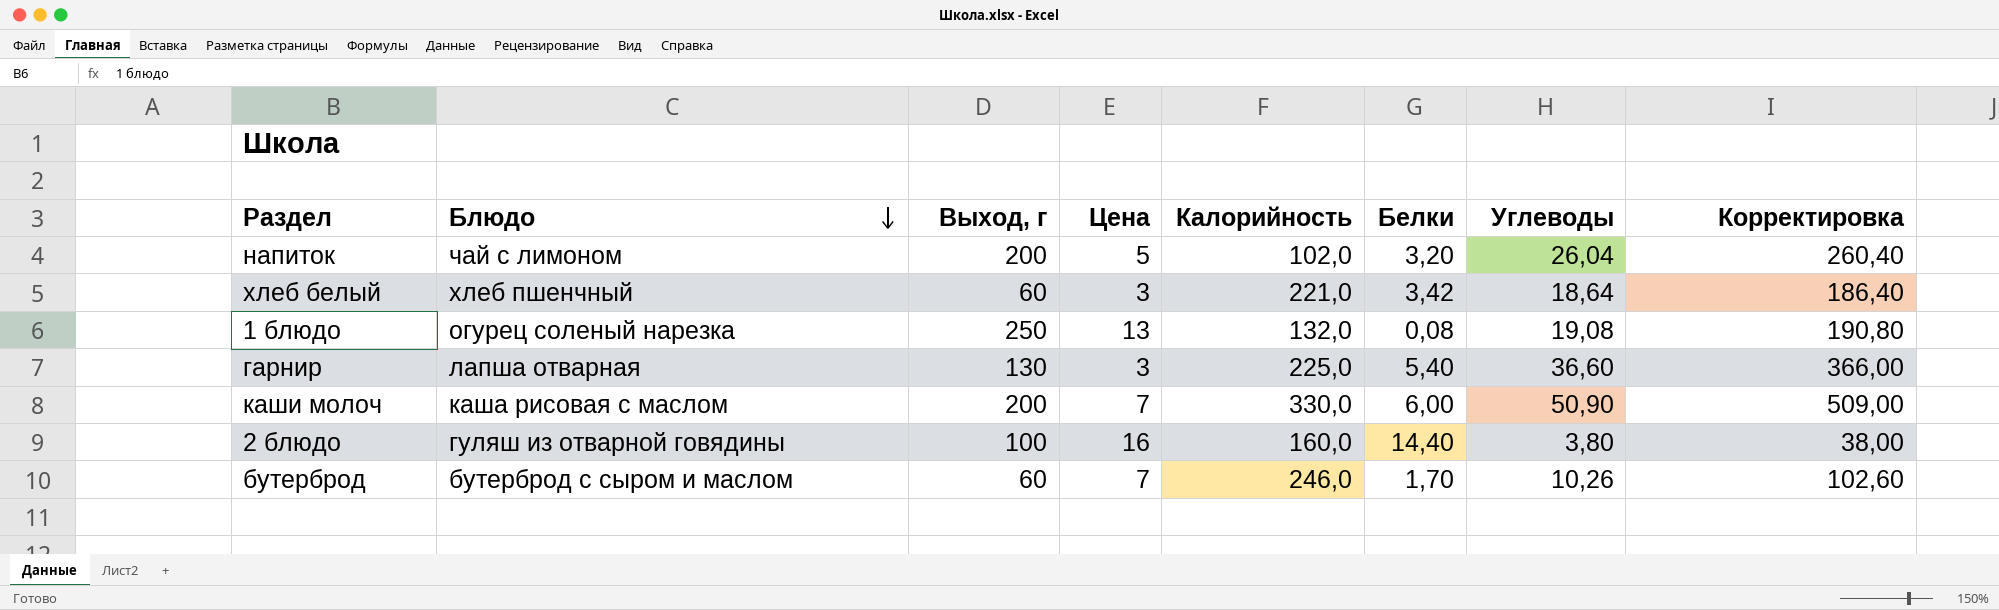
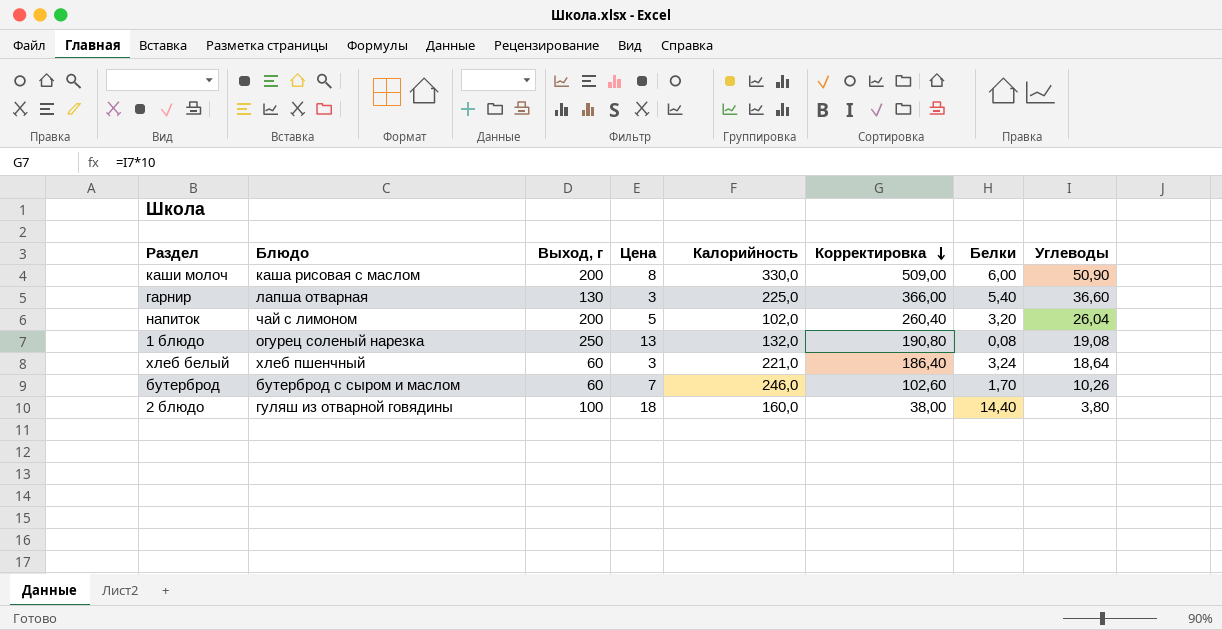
row order: Блюдо descending -> Корректировка descending
column Корректировка | position: 8 -> 6
каши молоч | Цена: 7 -> 8
хлеб белый | Белки: 3,42 -> 3,24
2 блюдо | Цена: 16 -> 18

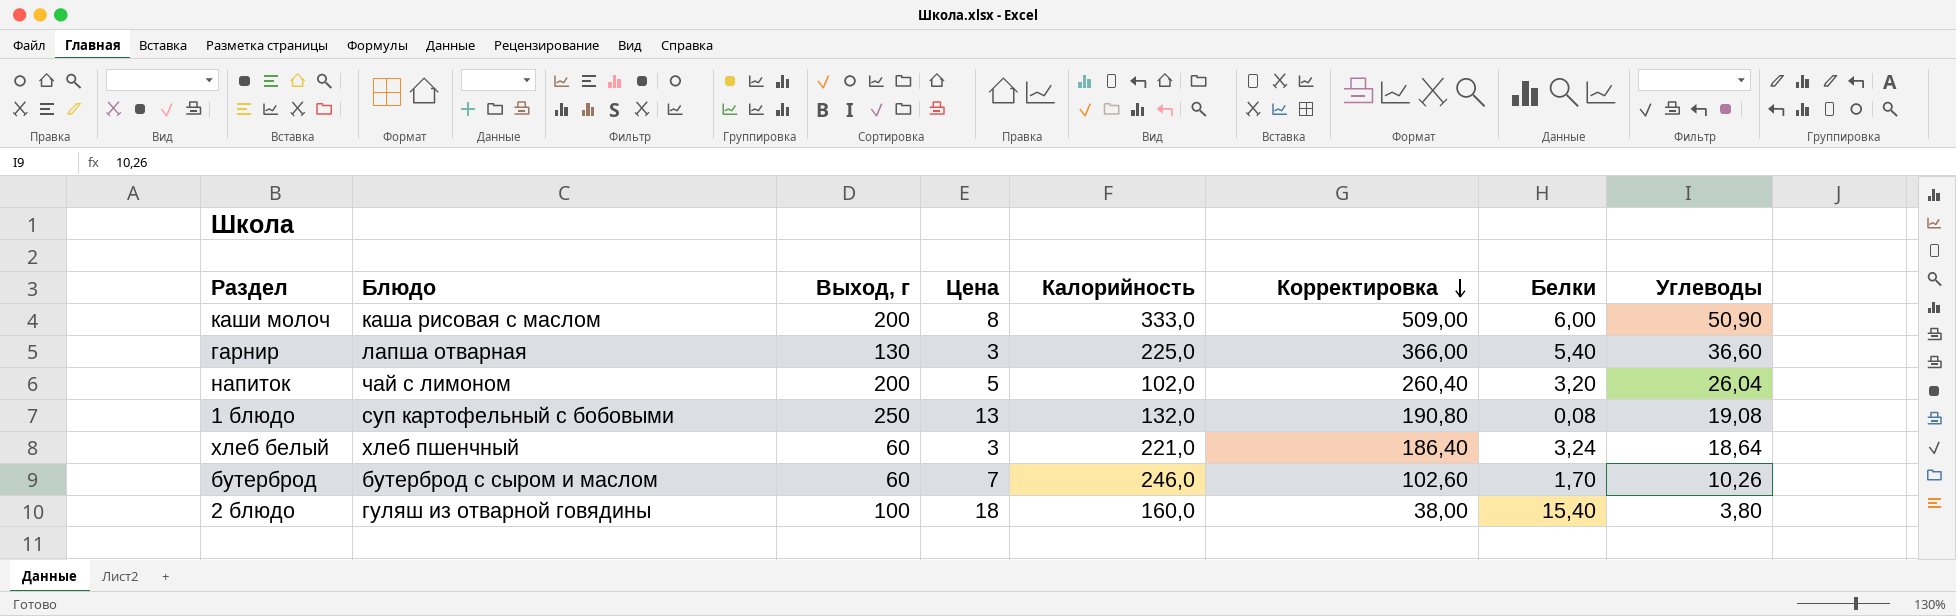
каши молоч | Калорийность: 330,0 -> 333,0
1 блюдо | Блюдо: огурец соленый нарезка -> суп картофельный с бобовыми
2 блюдо | Белки: 14,40 -> 15,40

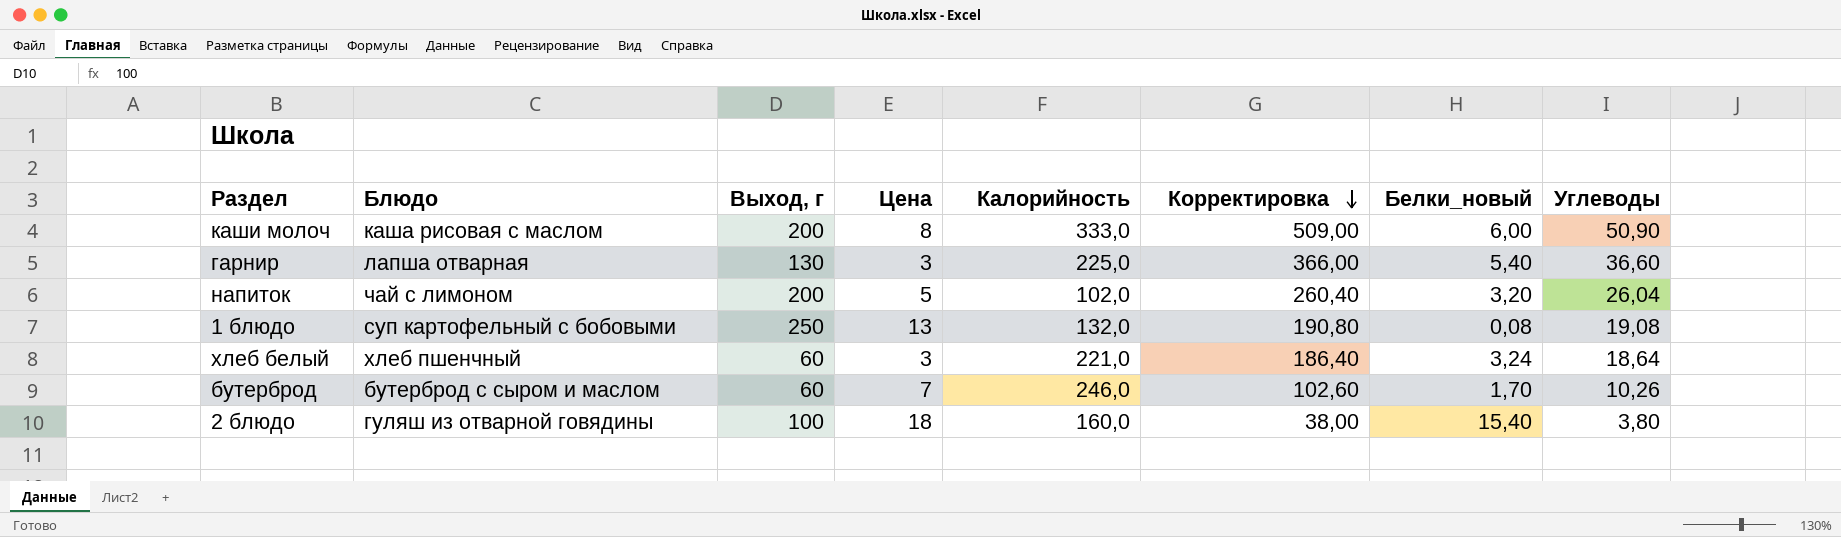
column name: Белки -> Белки_новый

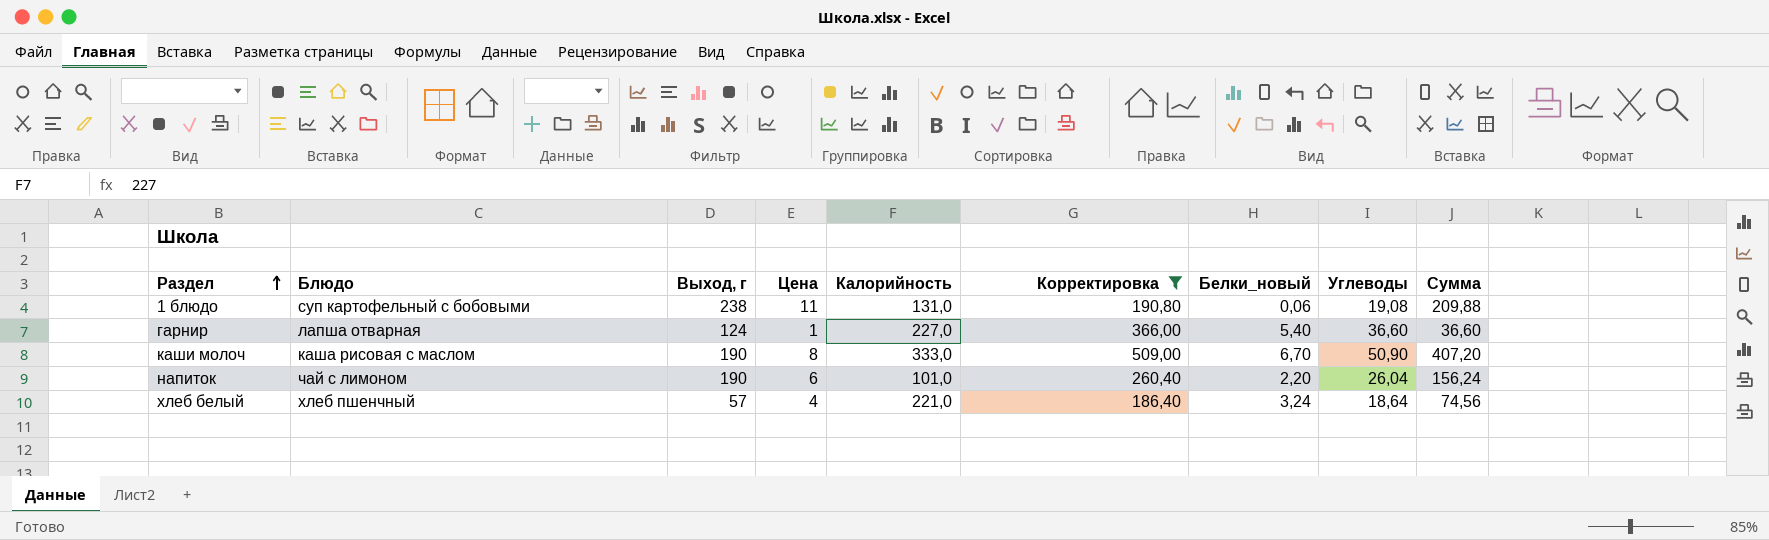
filter: none -> Корректировка >= 186,40
row order: Корректировка descending -> Раздел ascending
column Сумма | formula: none -> [Цена] * [Углеводы]
1 блюдо | Выход, г: 250 -> 238
1 блюдо | Цена: 13 -> 11
1 блюдо | Калорийность: 132,0 -> 131,0
1 блюдо | Белки_новый: 0,08 -> 0,06
гарнир | Выход, г: 130 -> 124
гарнир | Цена: 3 -> 1
гарнир | Калорийность: 225,0 -> 227,0
каши молоч | Выход, г: 200 -> 190
каши молоч | Белки_новый: 6,00 -> 6,70
напиток | Выход, г: 200 -> 190
напиток | Цена: 5 -> 6
напиток | Калорийность: 102,0 -> 101,0
напиток | Белки_новый: 3,20 -> 2,20
хлеб белый | Выход, г: 60 -> 57
хлеб белый | Цена: 3 -> 4

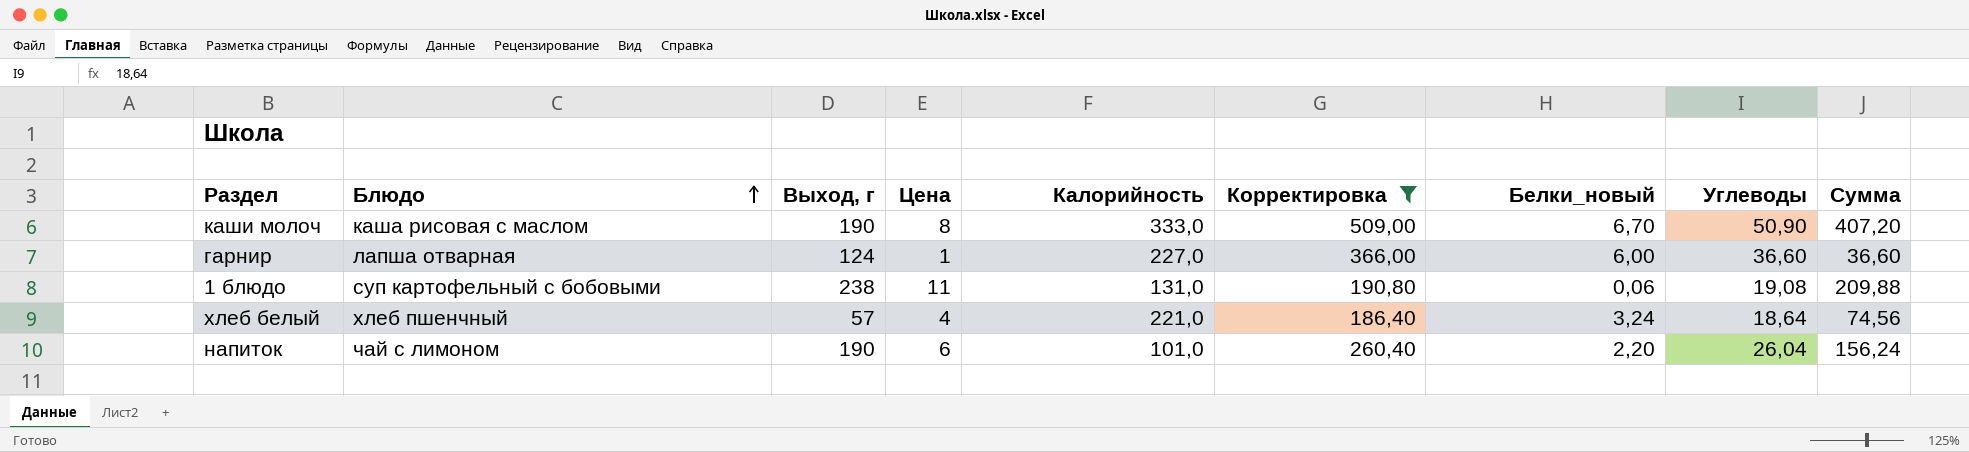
row order: Раздел ascending -> Блюдо ascending
гарнир | Белки_новый: 5,40 -> 6,00

